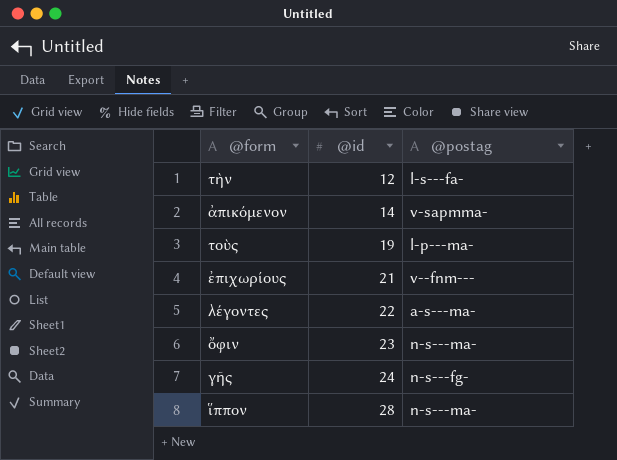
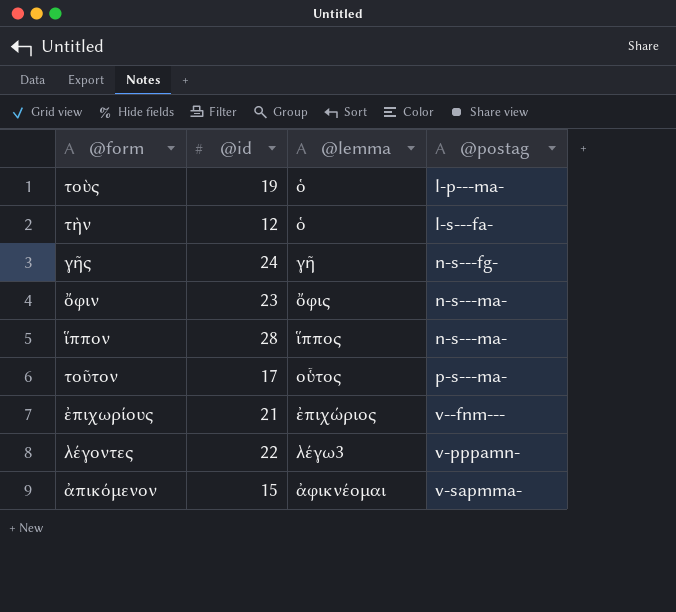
row order: @id ascending -> @postag ascending
column @lemma | position: none -> 3
row τοῦτον: none -> 17 | οὗτος | p-s---ma-
λέγοντες | @postag: a-s---ma- -> v-pppamn-
ἀπικόμενον | @id: 14 -> 15

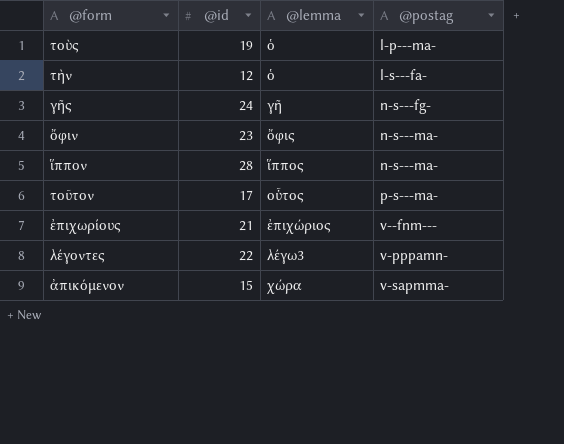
ἀπικόμενον | @lemma: ἀφικνέομαι -> χώρα

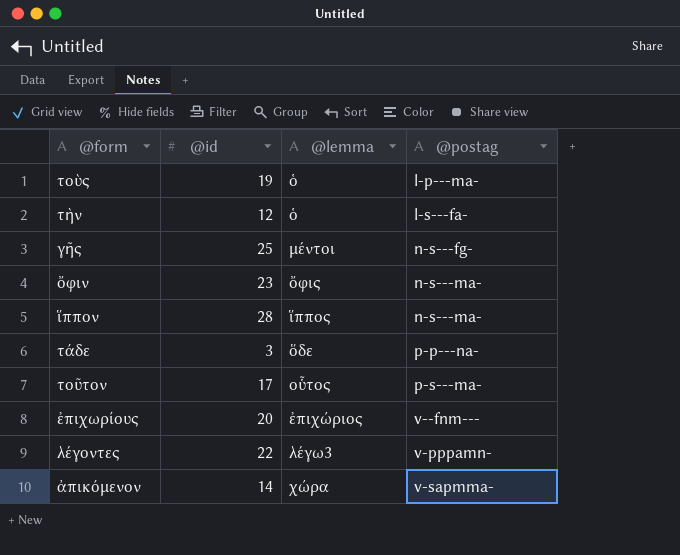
γῆς | @id: 24 -> 25
γῆς | @lemma: γῆ -> μέντοι
row τάδε: none -> 3 | ὅδε | p-p---na-
ἐπιχωρίους | @id: 21 -> 20
ἀπικόμενον | @id: 15 -> 14

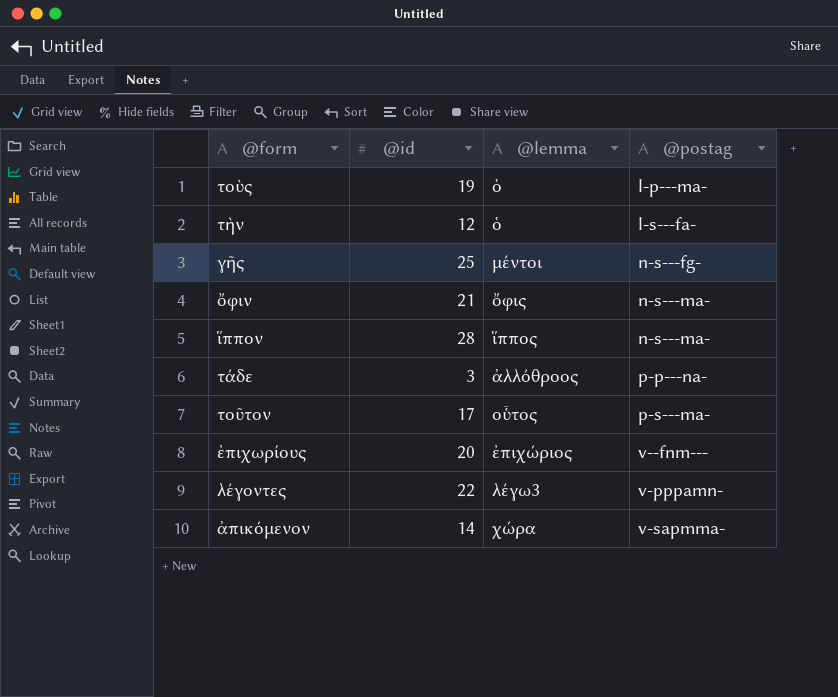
ὄφιν | @id: 23 -> 21
τάδε | @lemma: ὅδε -> ἀλλόθροος

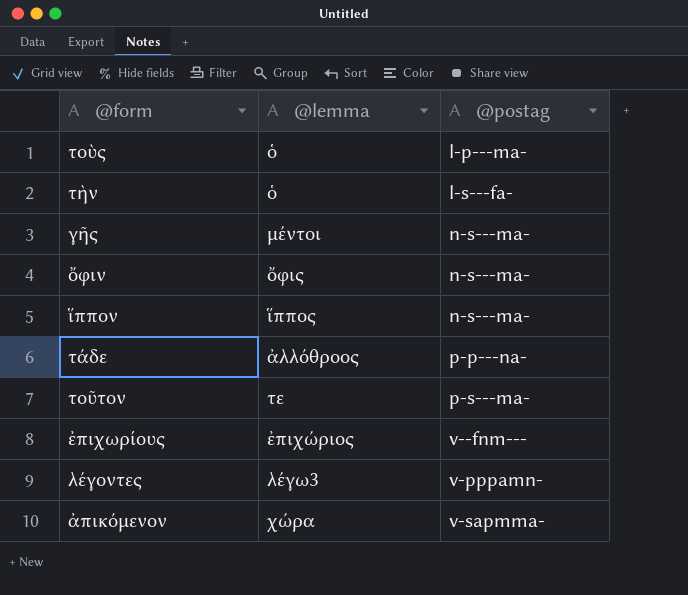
column @id | position: 2 -> none
γῆς | @postag: n-s---fg- -> n-s---ma-
τοῦτον | @lemma: οὗτος -> τε

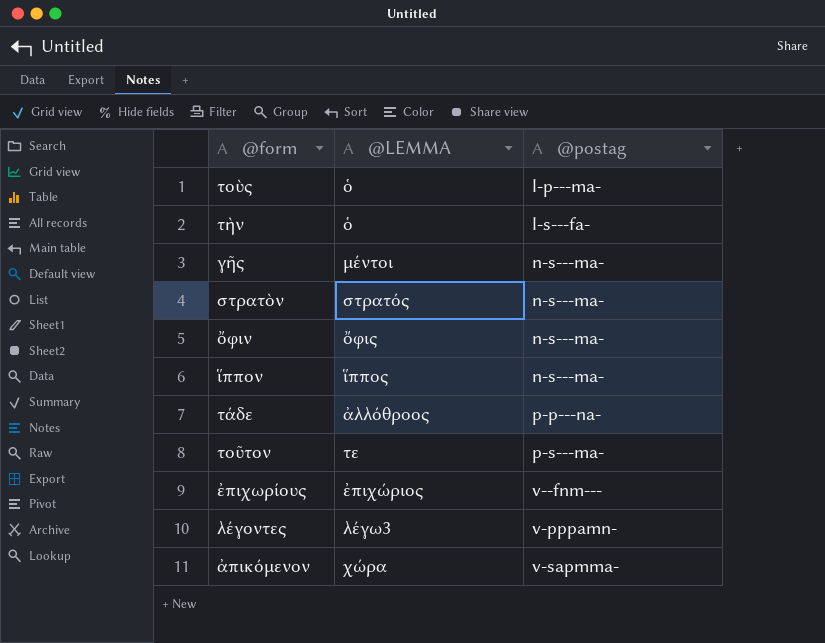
column name: @lemma -> @LEMMA
row στρατὸν: none -> στρατός | n-s---ma-

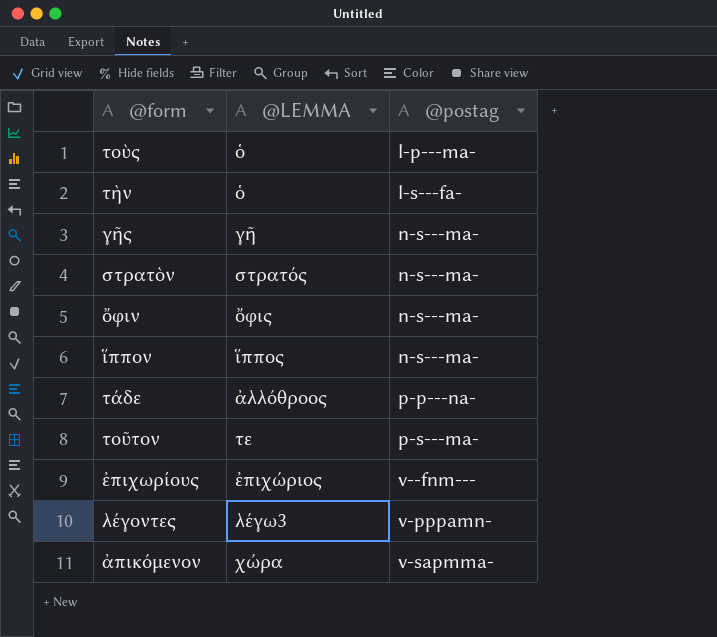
γῆς | @LEMMA: μέντοι -> γῆ

